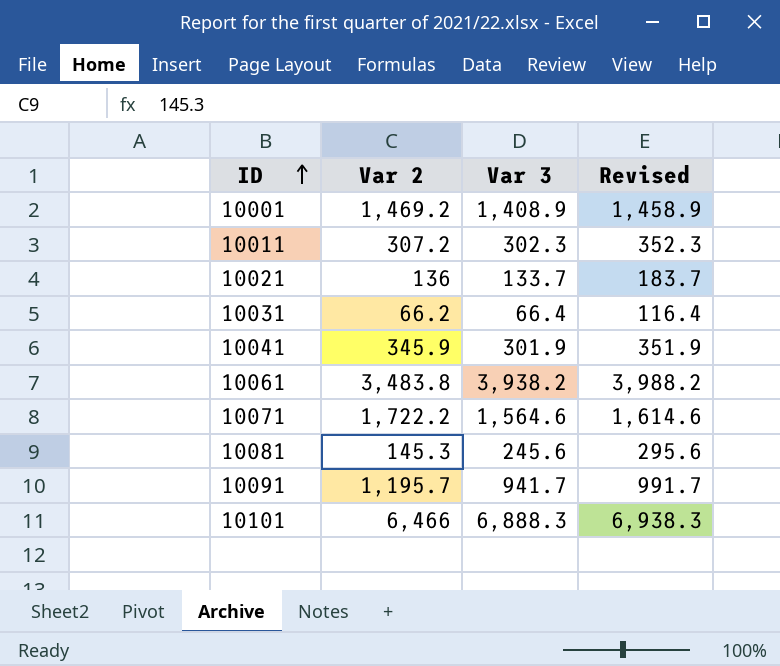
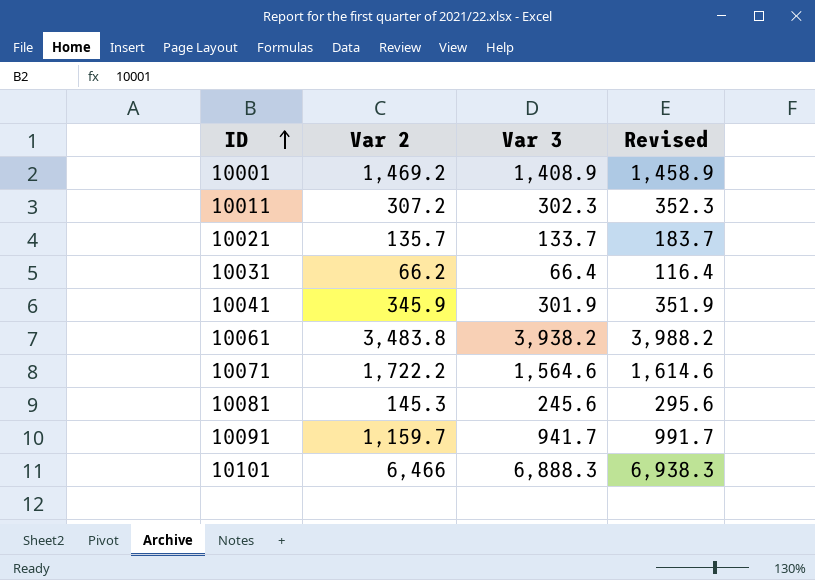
10021 | Var 2: 136 -> 135.7
10091 | Var 2: 1,195.7 -> 1,159.7

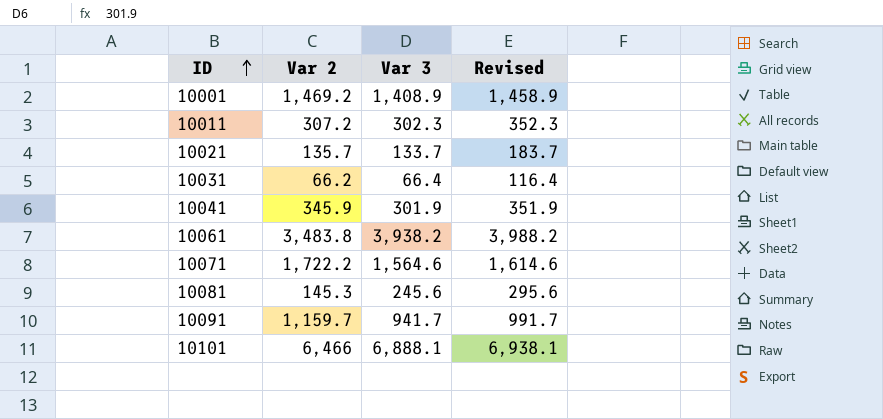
10101 | Var 3: 6,888.3 -> 6,888.1
10101 | Revised: 6,938.3 -> 6,938.1

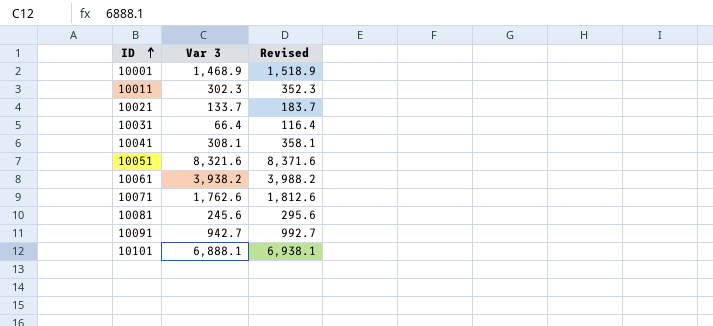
column Var 2 | position: 2 -> none
10001 | Var 3: 1,408.9 -> 1,468.9
10001 | Revised: 1,458.9 -> 1,518.9
10041 | Var 3: 301.9 -> 308.1
10041 | Revised: 351.9 -> 358.1
row 10051: none -> 8,321.6 | 8,371.6
10071 | Var 3: 1,564.6 -> 1,762.6
10071 | Revised: 1,614.6 -> 1,812.6
10091 | Var 3: 941.7 -> 942.7
10091 | Revised: 991.7 -> 992.7

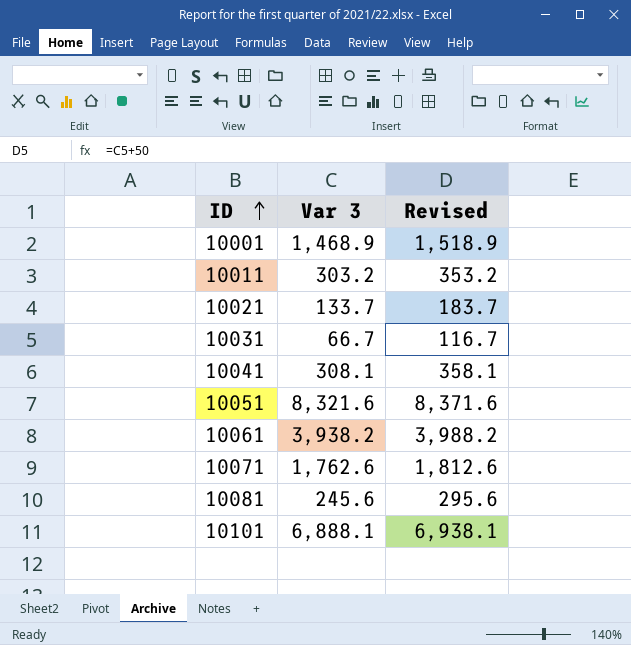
row 10091: 942.7 | 992.7 -> none
10011 | Var 3: 302.3 -> 303.2
10011 | Revised: 352.3 -> 353.2
10031 | Var 3: 66.4 -> 66.7
10031 | Revised: 116.4 -> 116.7

